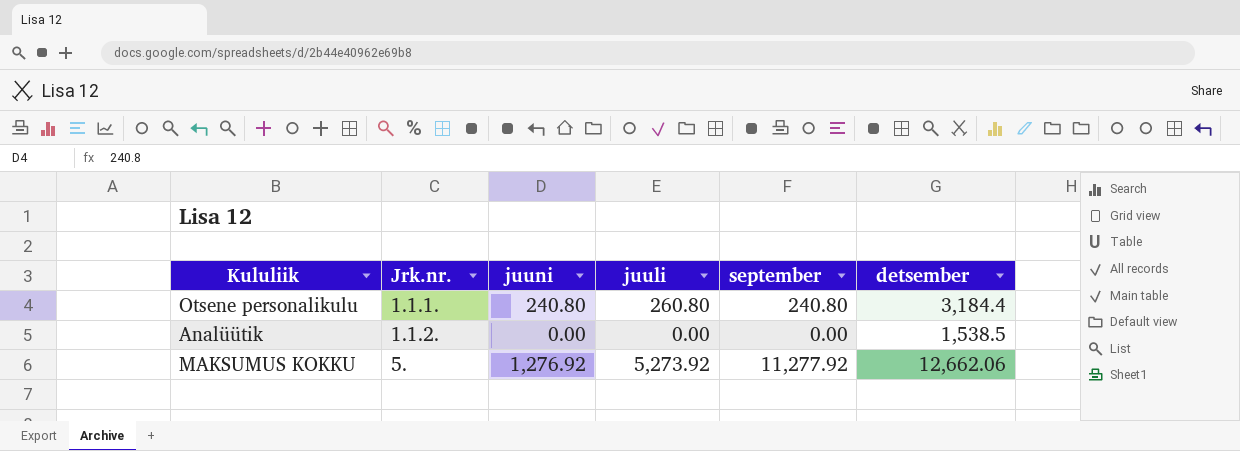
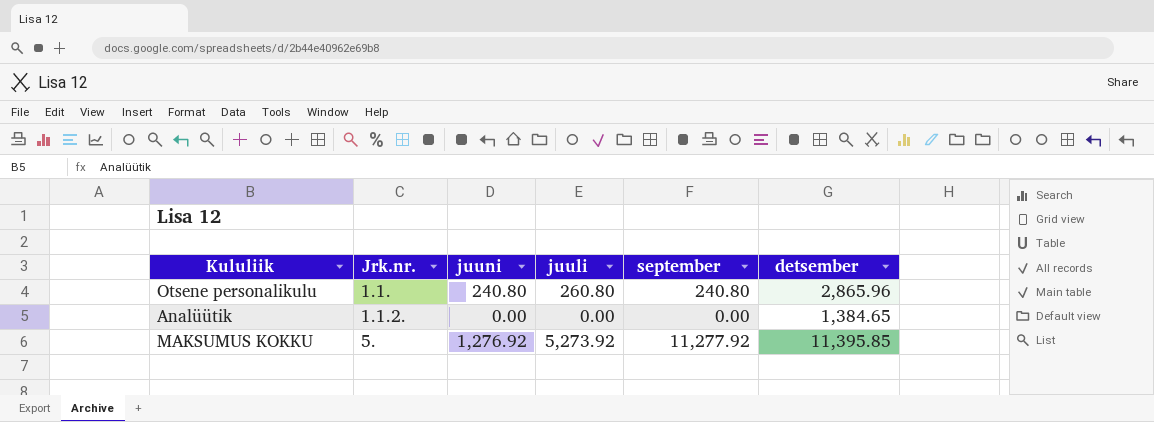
Otsene personalikulu | Jrk.nr.: 1.1.1. -> 1.1.
Otsene personalikulu | detsember: 3,184.4 -> 2,865.96
Analüütik | detsember: 1,538.5 -> 1,384.65
MAKSUMUS KOKKU | detsember: 12,662.06 -> 11,395.85

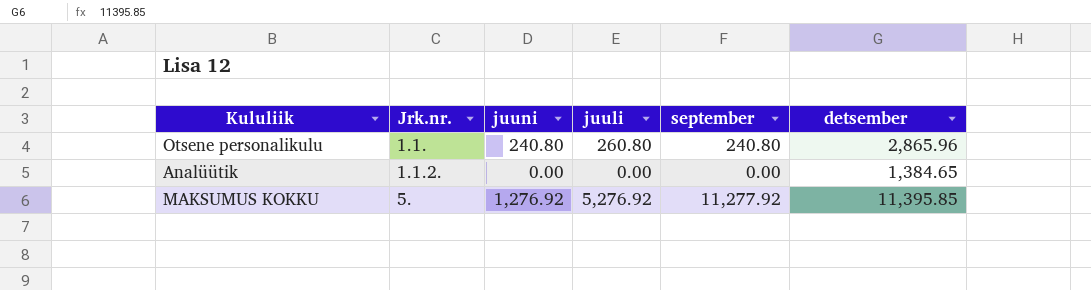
MAKSUMUS KOKKU | juuli: 5,273.92 -> 5,276.92

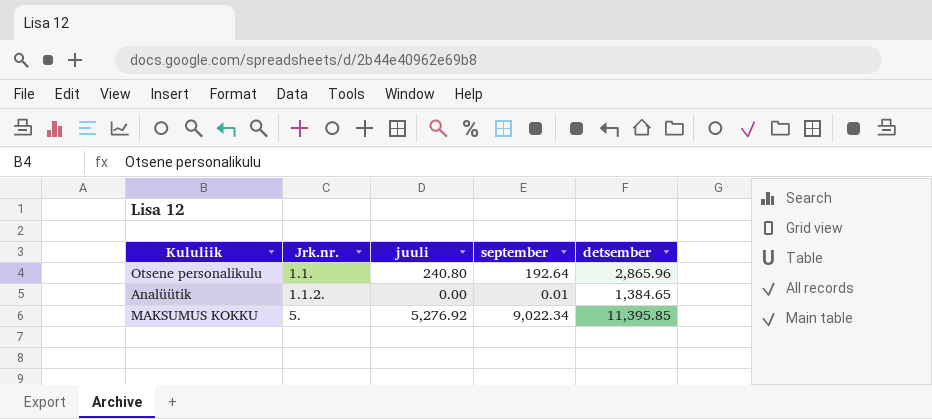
column juuni | position: 3 -> none
Otsene personalikulu | juuli: 260.80 -> 240.80
Otsene personalikulu | september: 240.80 -> 192.64
Analüütik | september: 0.00 -> 0.01
MAKSUMUS KOKKU | september: 11,277.92 -> 9,022.34

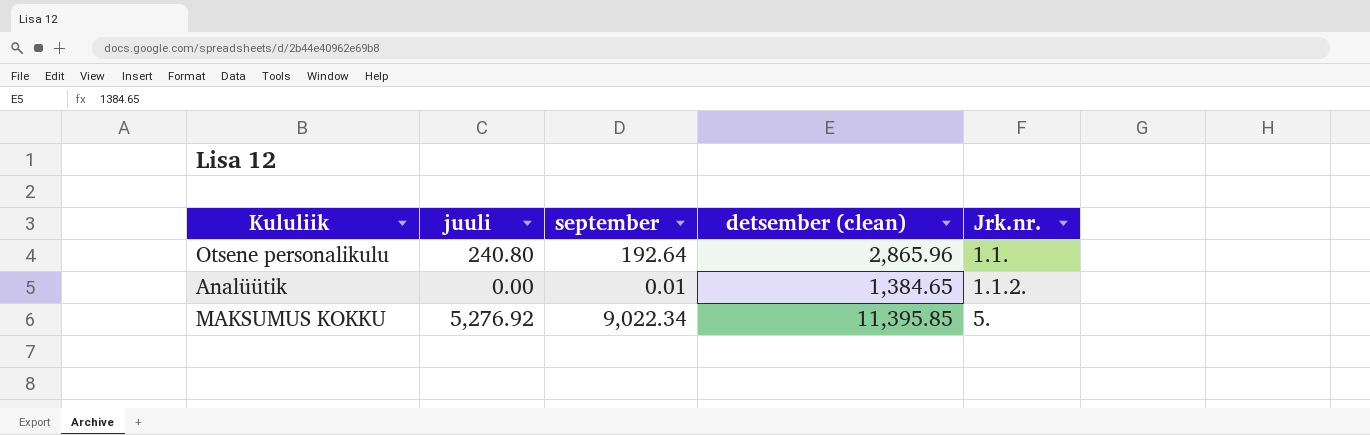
column name: detsember -> detsember (clean)
column Jrk.nr. | position: 2 -> 5

